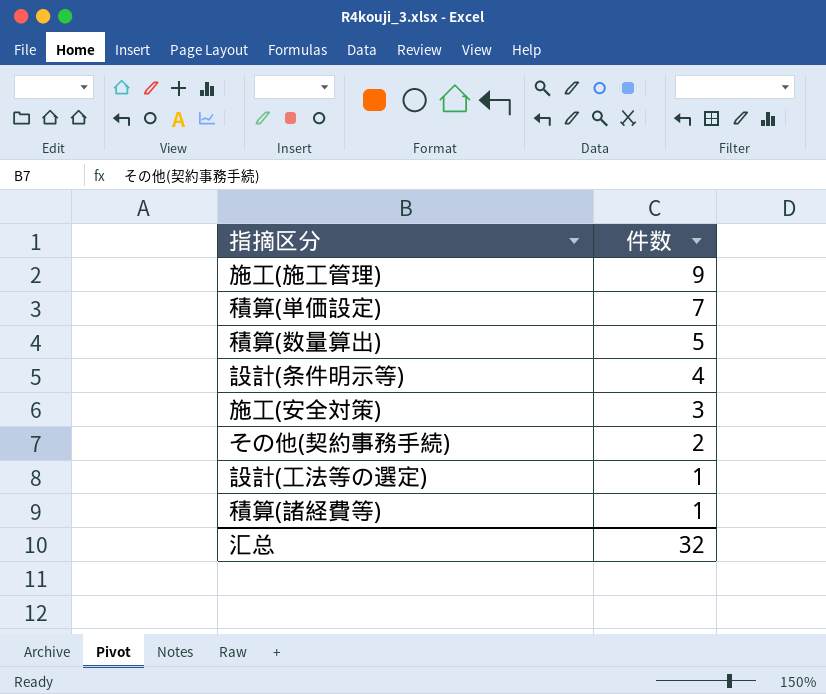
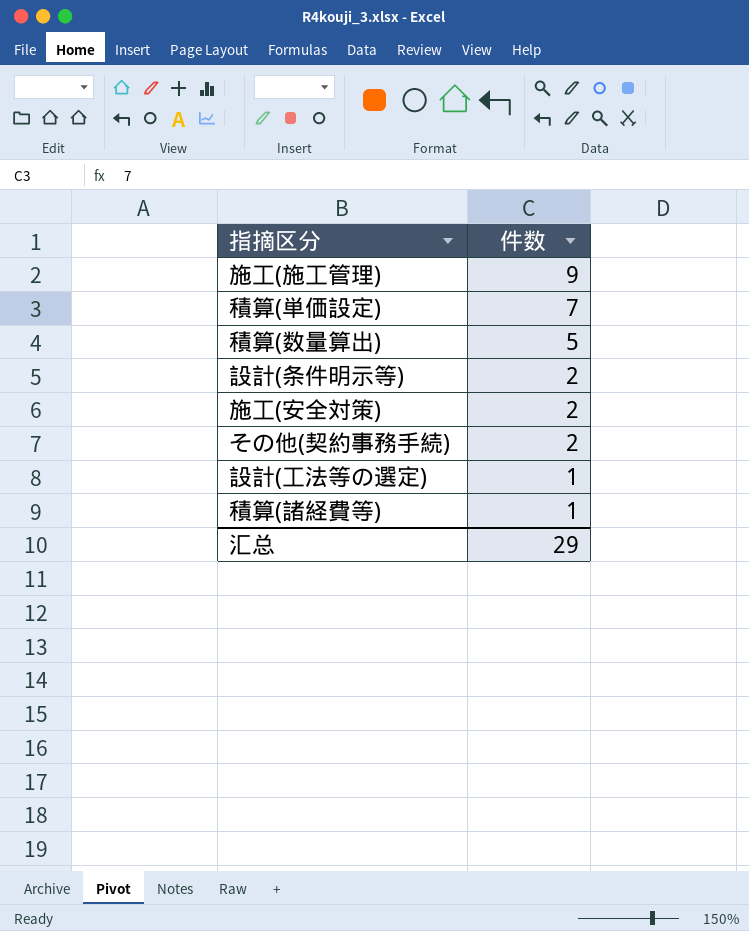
設計(条件明示等) | 件数: 4 -> 2
施工(安全対策) | 件数: 3 -> 2
汇总 | 件数: 32 -> 29

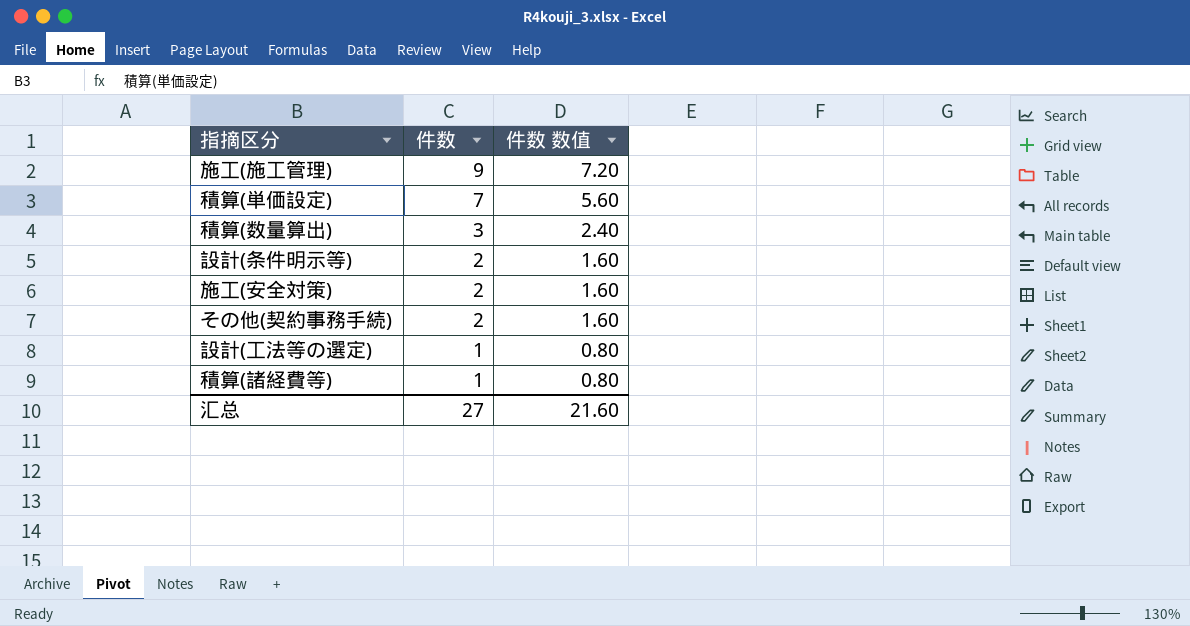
column 件数 数值 | formula: none -> [件数] * 0.8
積算(数量算出) | 件数: 5 -> 3
汇总 | 件数: 29 -> 27

